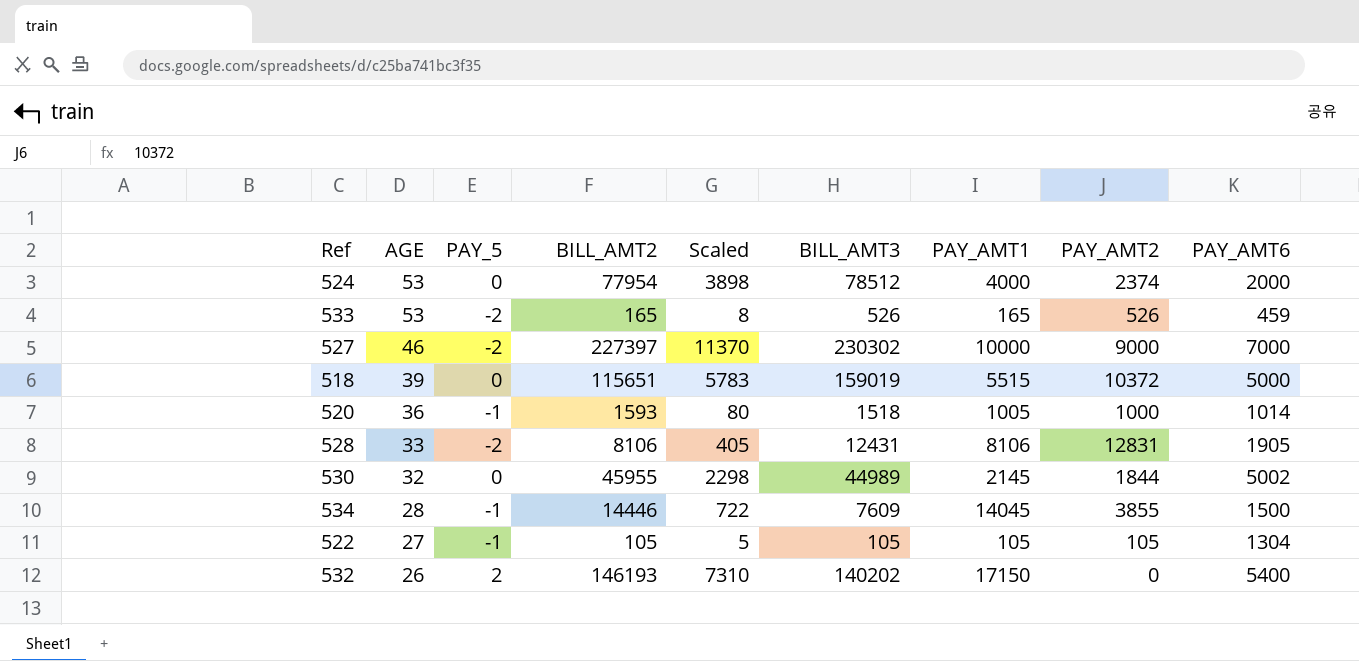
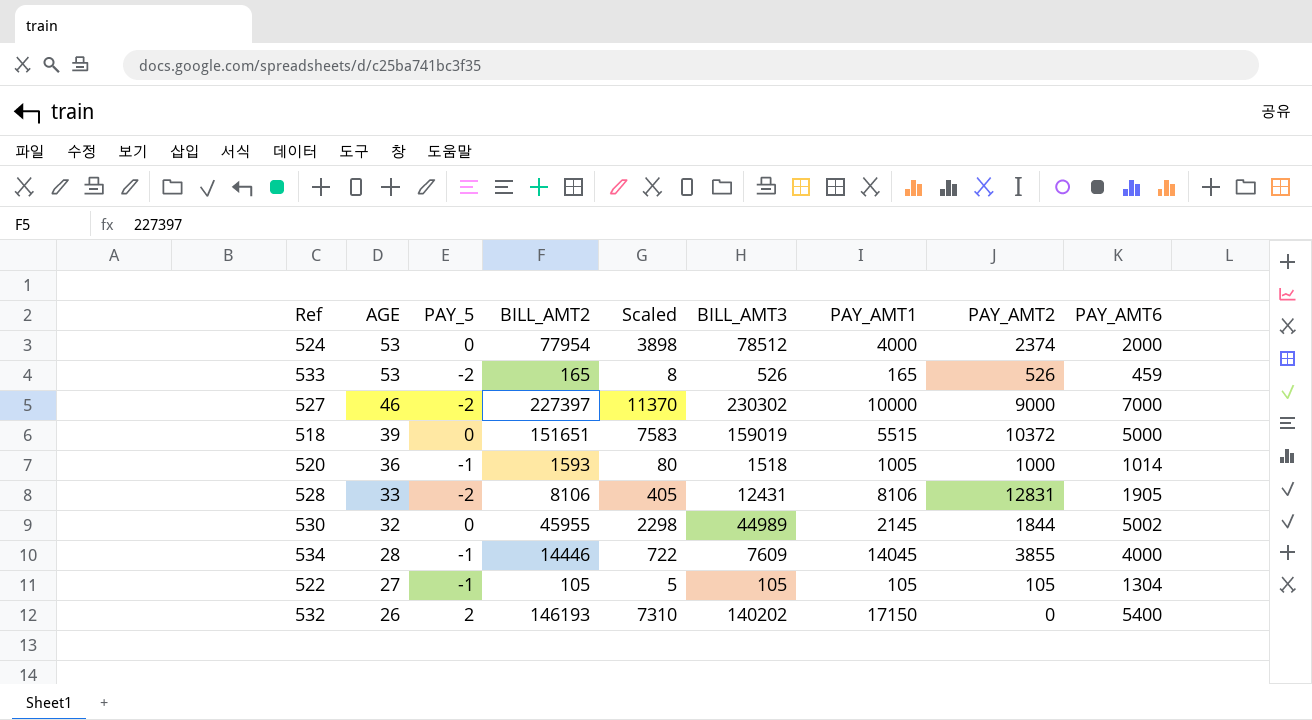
518 | BILL_AMT2: 115651 -> 151651
518 | Scaled: 5783 -> 7583
534 | PAY_AMT6: 1500 -> 4000

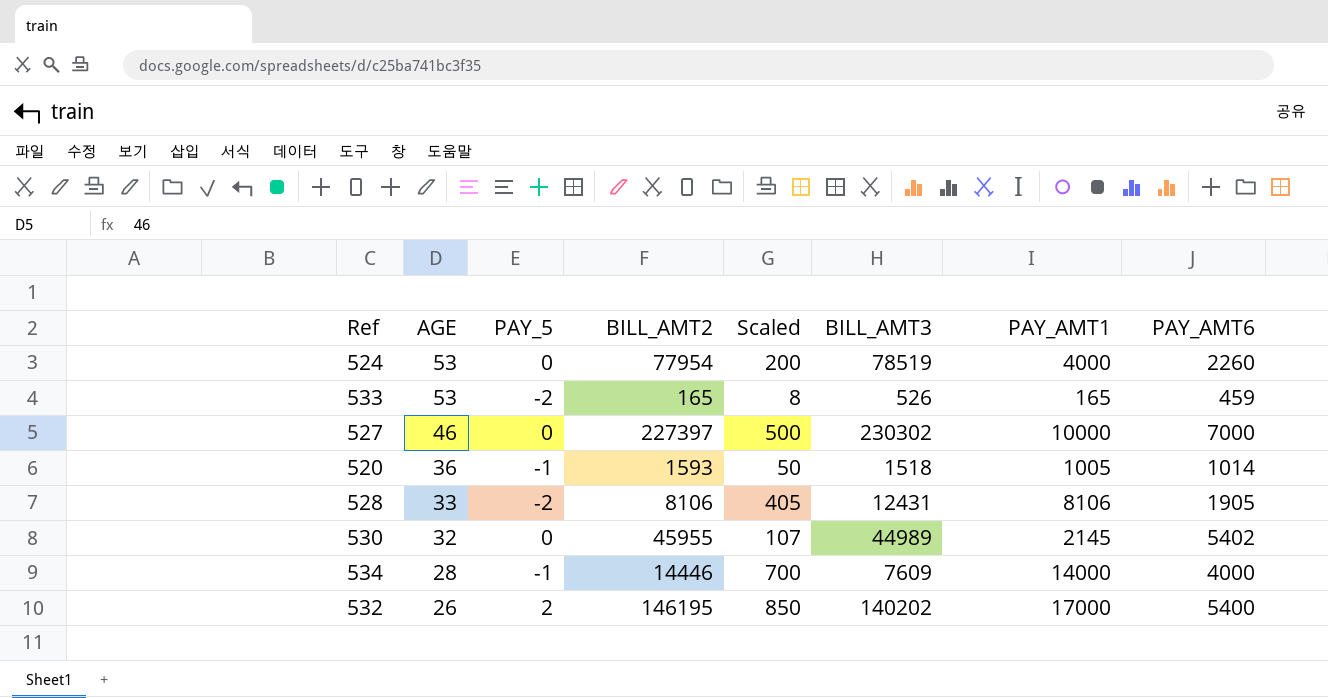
column PAY_AMT2 | position: 8 -> none
column Scaled | formula: [BILL_AMT2] * 0.05 -> [PAY_AMT1] * 0.05
row 518: 39 | 0 | 151651 | 7583 | 159019 | 5515 | 10372 | 5000 -> none
row 522: 27 | -1 | 105 | 5 | 105 | 105 | 105 | 1304 -> none
524 | BILL_AMT3: 78512 -> 78519
524 | PAY_AMT6: 2000 -> 2260
527 | PAY_5: -2 -> 0
530 | PAY_AMT6: 5002 -> 5402
534 | PAY_AMT1: 14045 -> 14000
532 | BILL_AMT2: 146193 -> 146195
532 | PAY_AMT1: 17150 -> 17000

